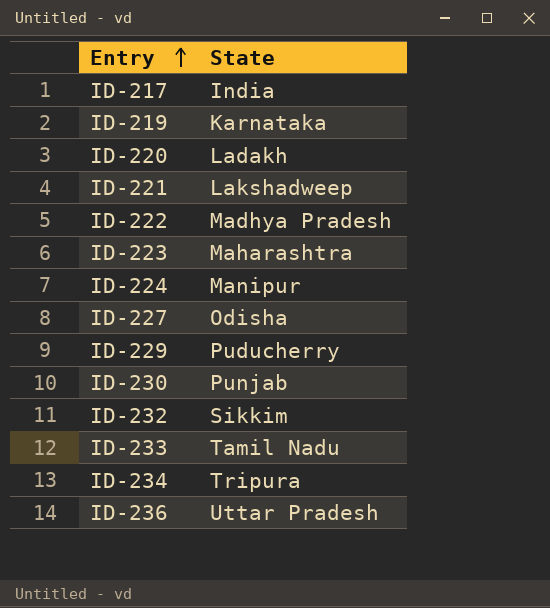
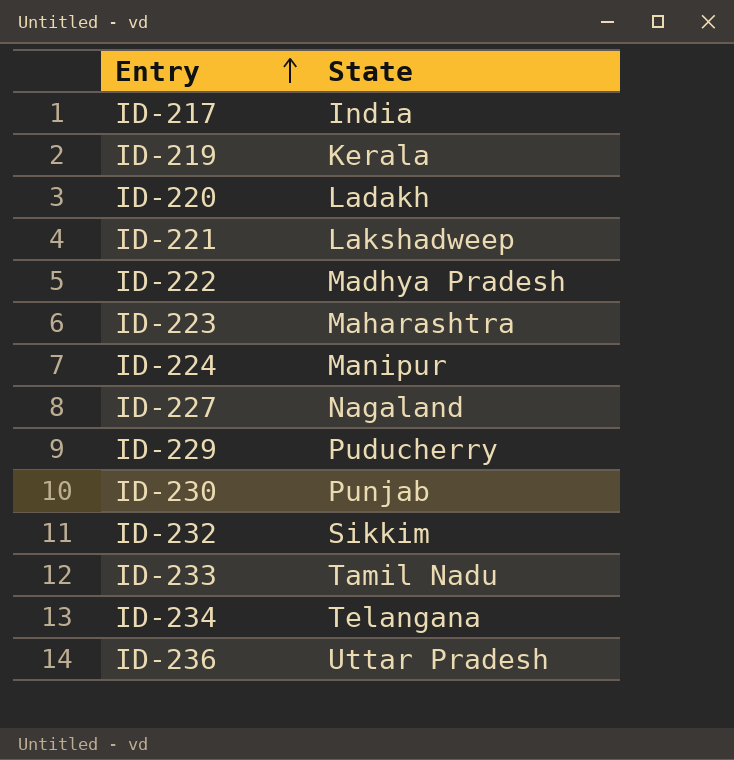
ID-219 | State: Karnataka -> Kerala
ID-227 | State: Odisha -> Nagaland
ID-234 | State: Tripura -> Telangana

